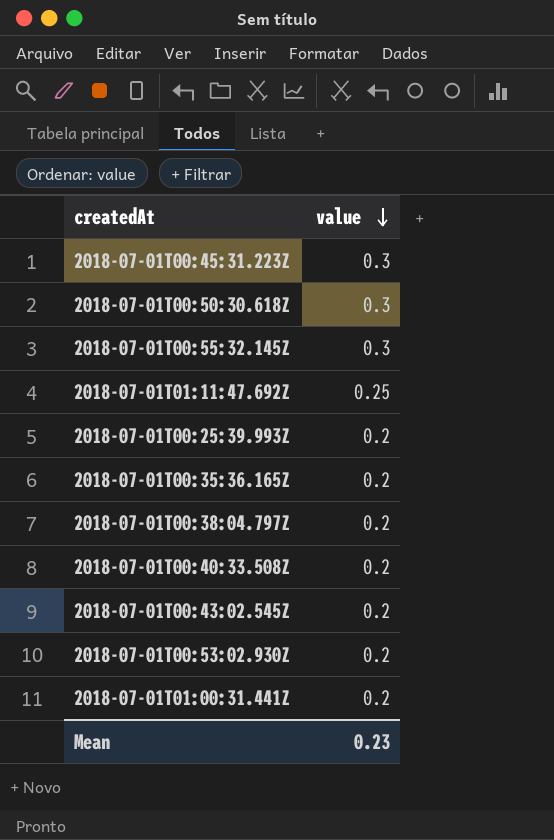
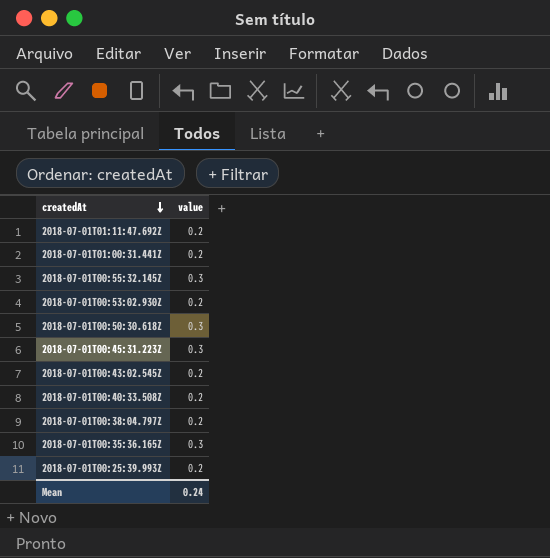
row order: value descending -> createdAt descending
2018-07-01T01:11:47.692Z | value: 0.25 -> 0.2
2018-07-01T00:35:36.165Z | value: 0.2 -> 0.3
Mean | value: 0.23 -> 0.24

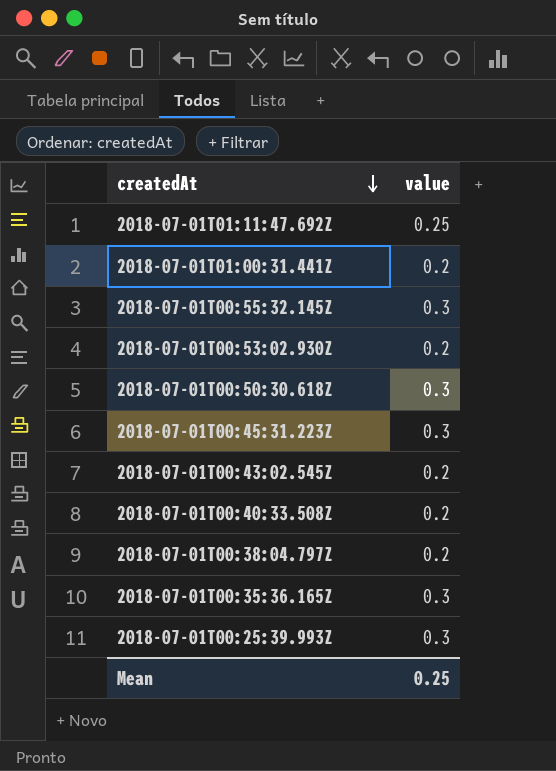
2018-07-01T01:11:47.692Z | value: 0.2 -> 0.25
2018-07-01T00:25:39.993Z | value: 0.2 -> 0.3
Mean | value: 0.24 -> 0.25

